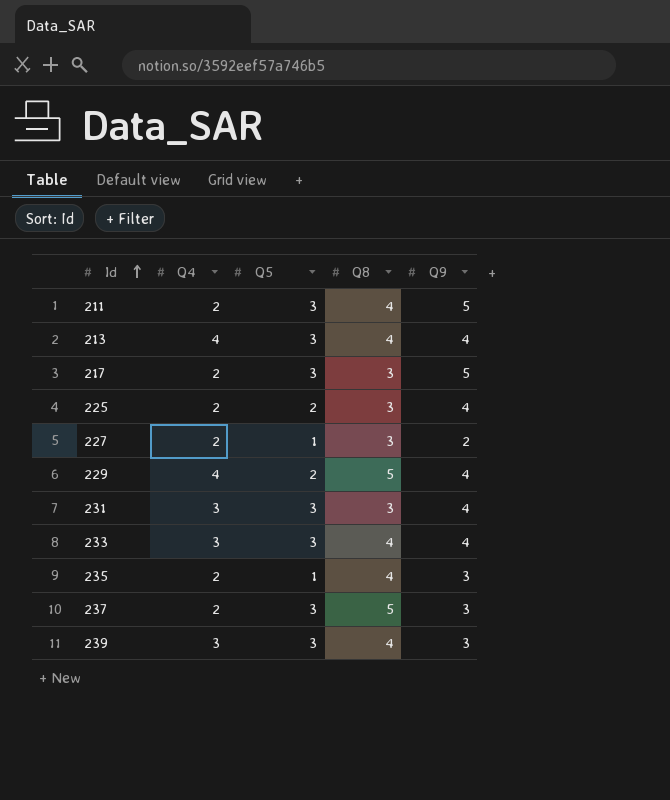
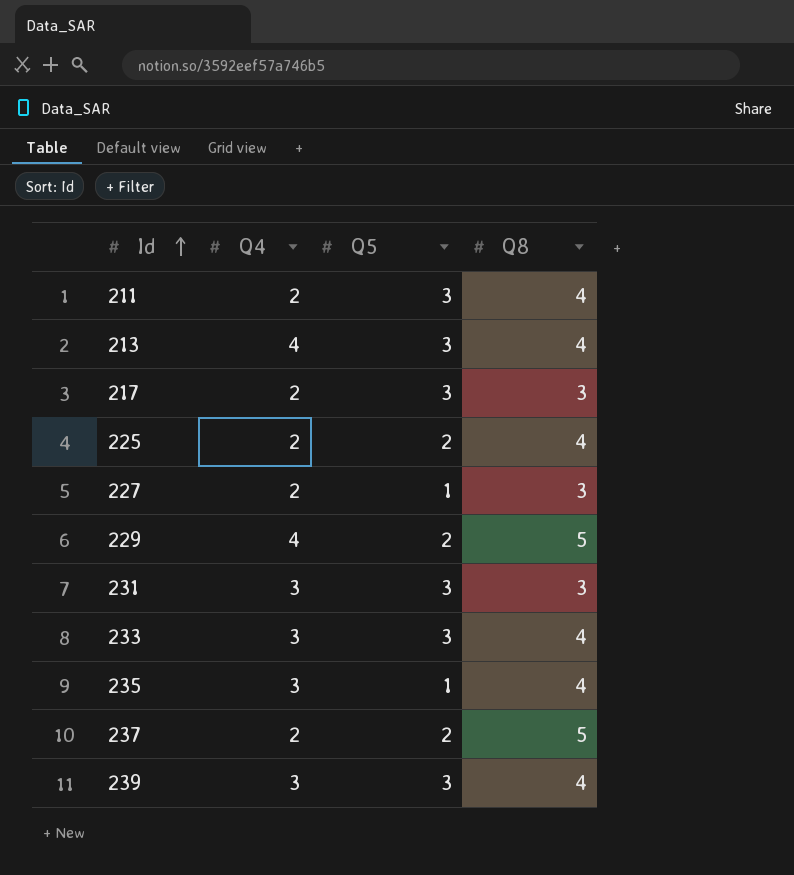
column Q9 | position: 5 -> none
225 | Q8: 3 -> 4
235 | Q4: 2 -> 3
237 | Q5: 3 -> 2

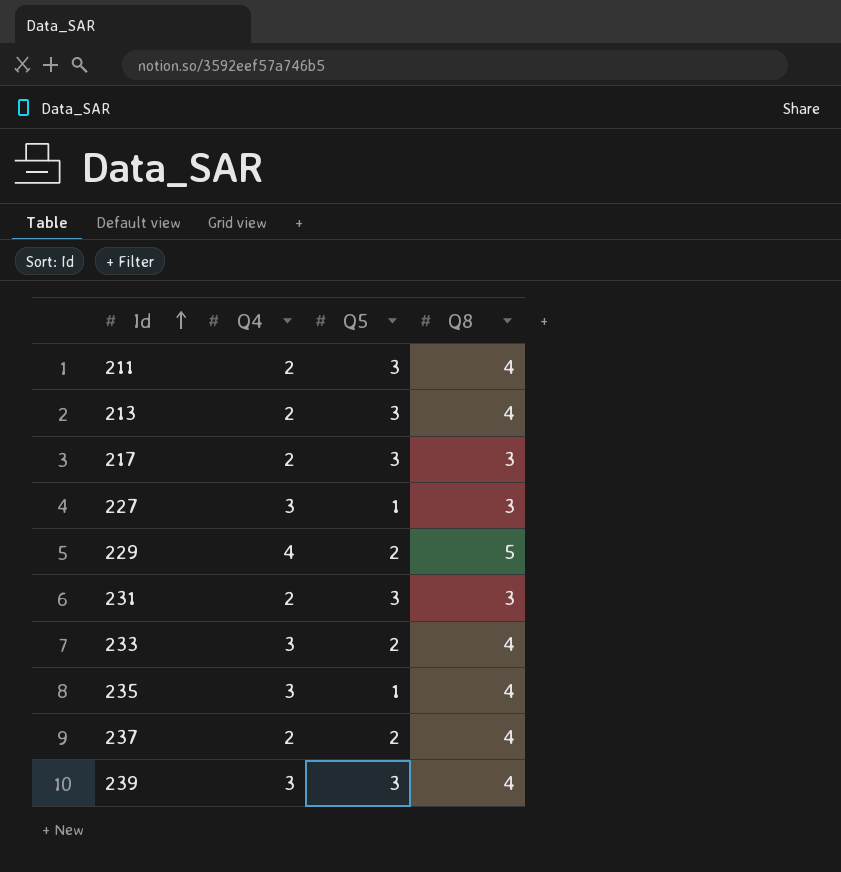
row 225: 2 | 2 | 4 -> none
213 | Q4: 4 -> 2
227 | Q4: 2 -> 3
231 | Q4: 3 -> 2
233 | Q5: 3 -> 2
237 | Q8: 5 -> 4

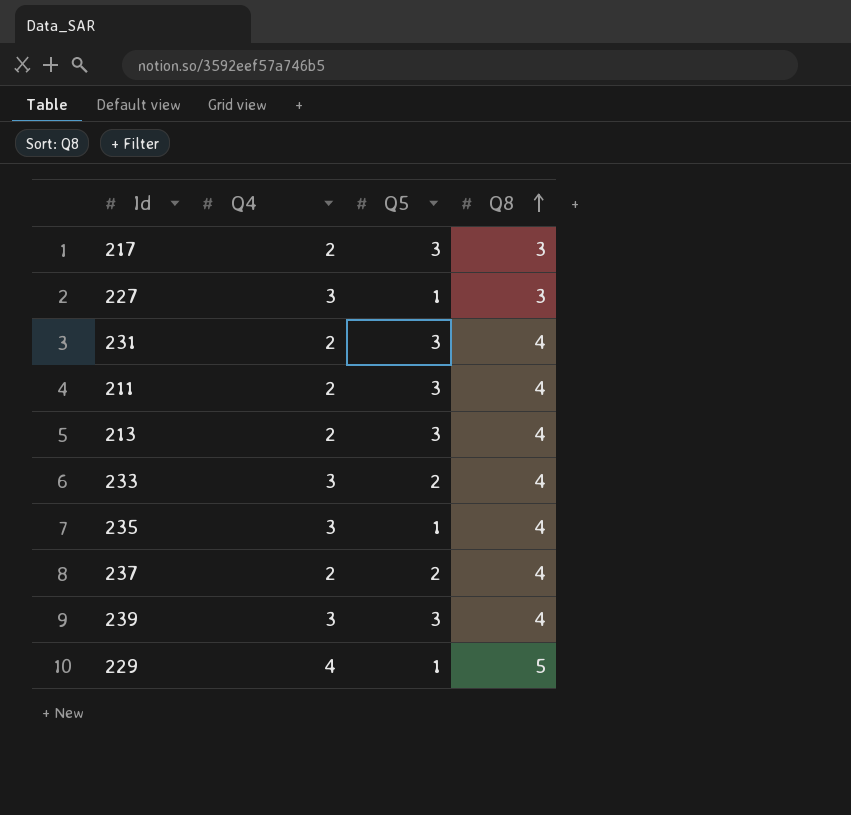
row order: Id ascending -> Q8 ascending
231 | Q8: 3 -> 4
229 | Q5: 2 -> 1

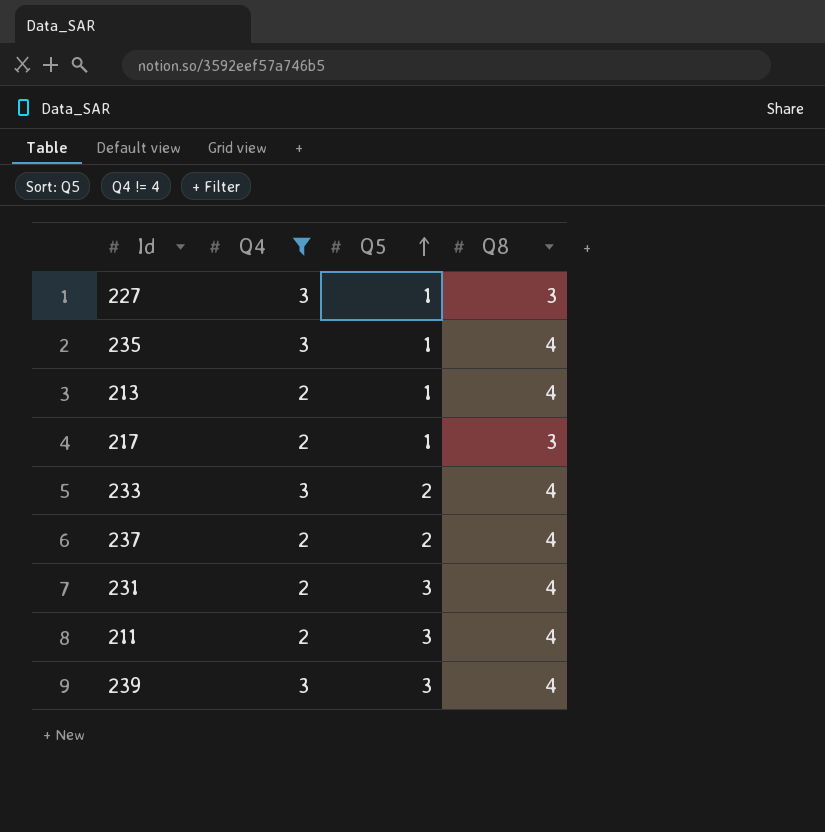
filter: none -> Q4 != 4
row order: Q8 ascending -> Q5 ascending
213 | Q5: 3 -> 1
217 | Q5: 3 -> 1

